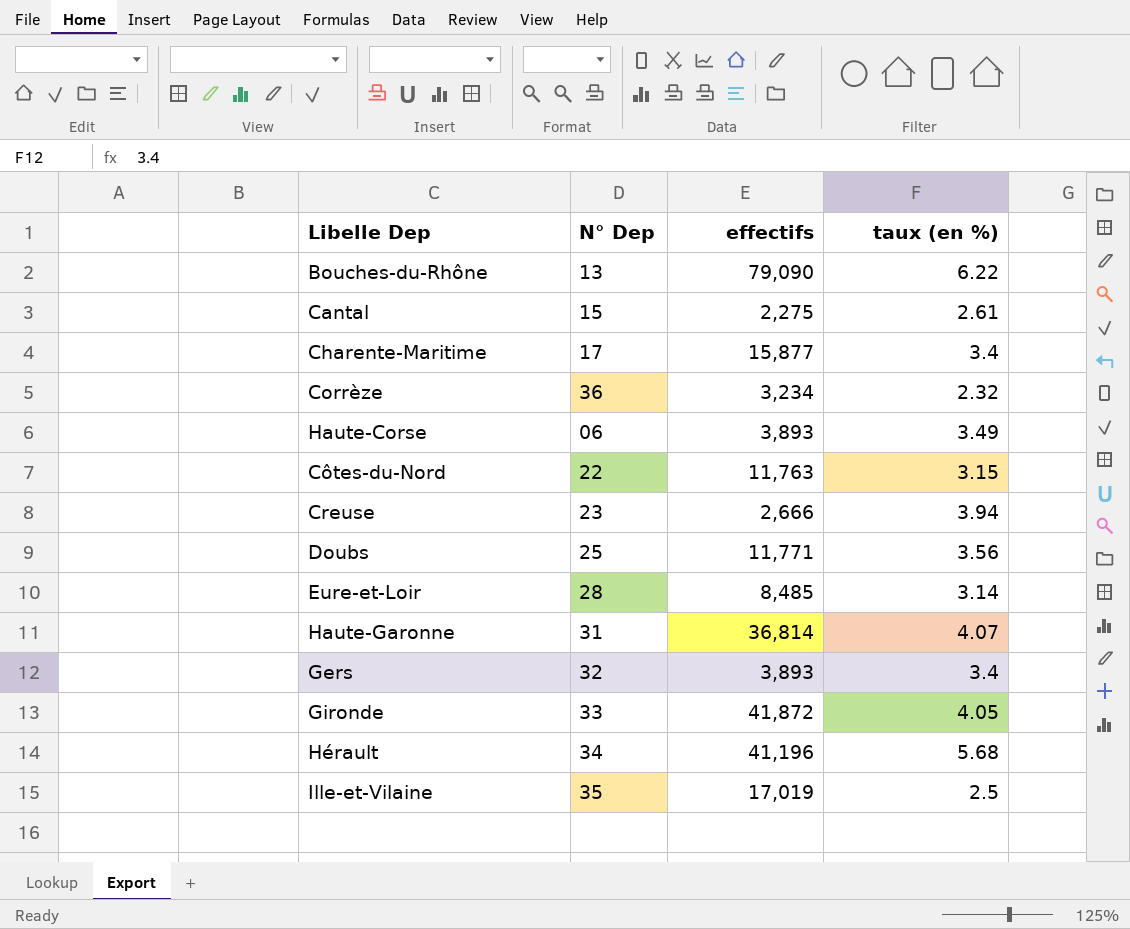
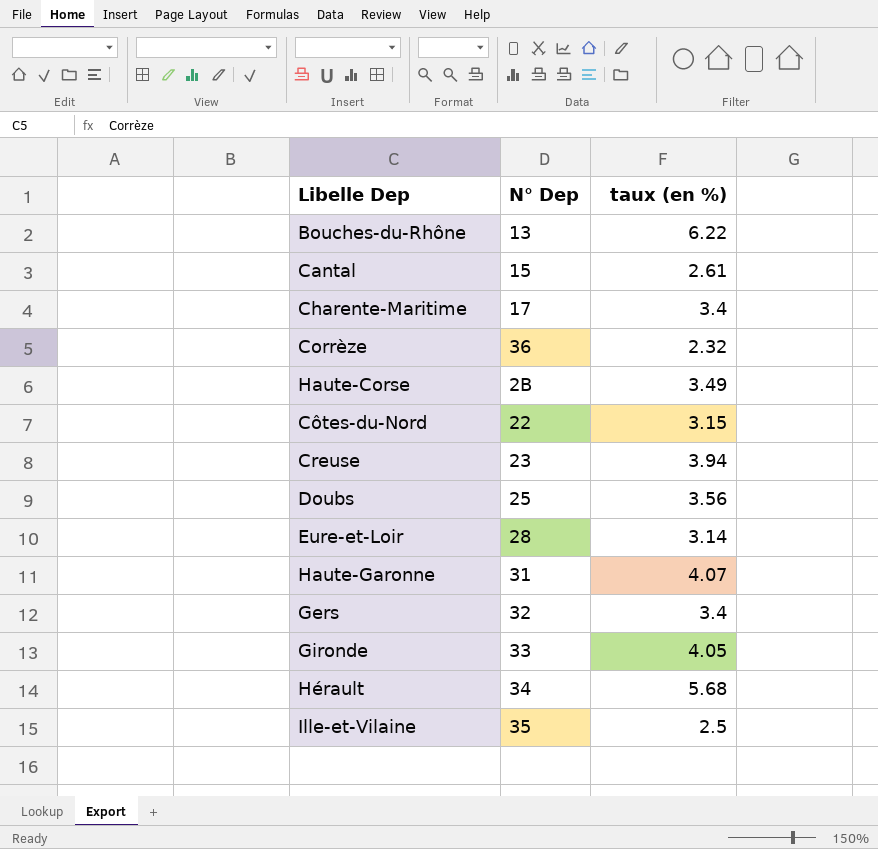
column effectifs | position: 3 -> none
Haute-Corse | N° Dep: 06 -> 2B

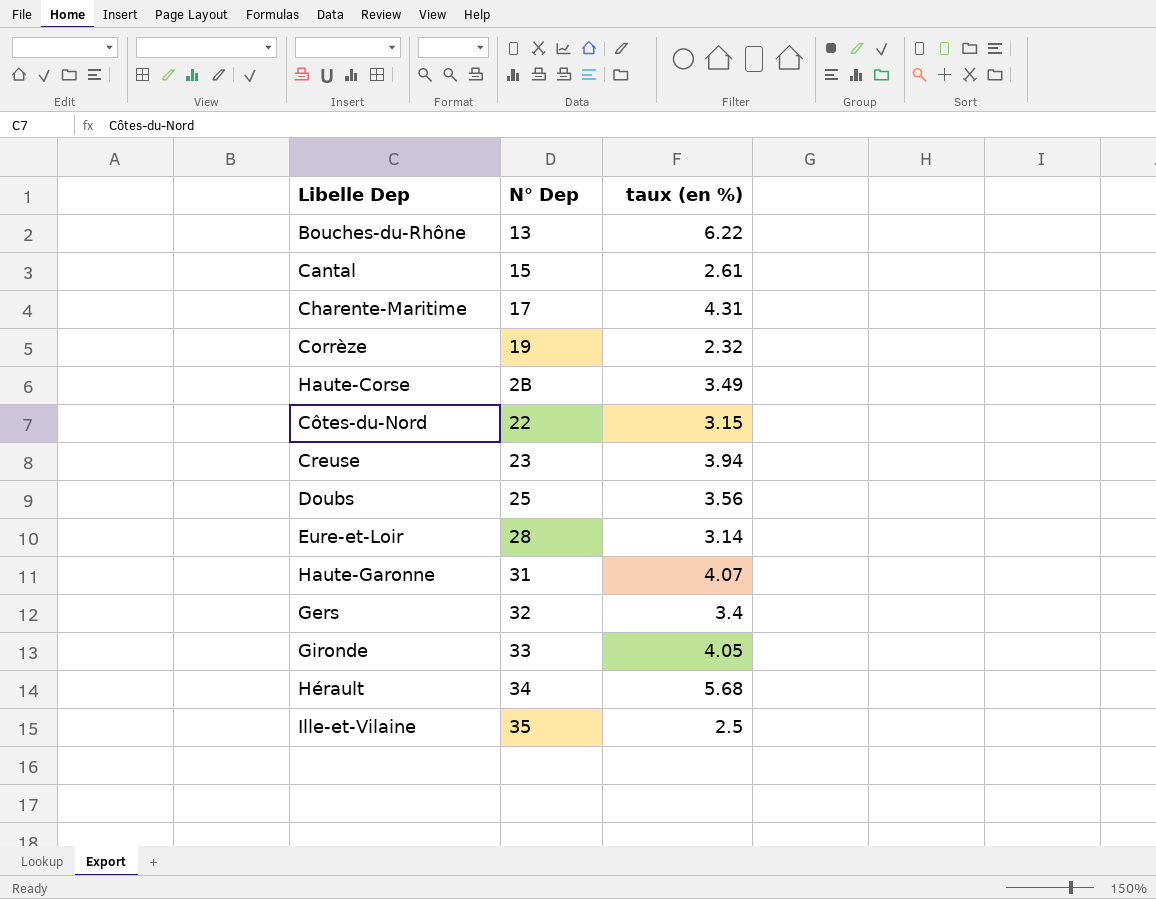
Charente-Maritime | taux (en %): 3.4 -> 4.31
Corrèze | N° Dep: 36 -> 19

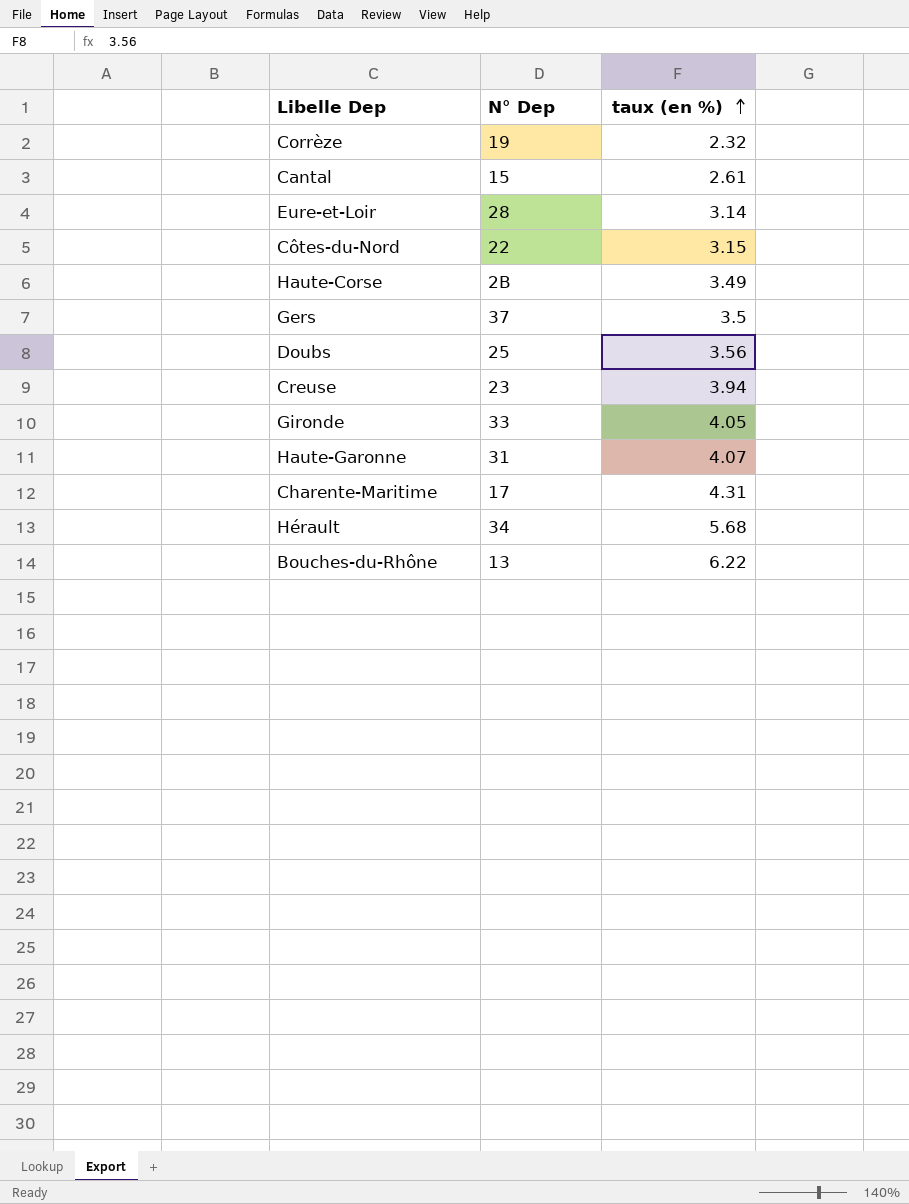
row order: none -> taux (en %) ascending
row Ille-et-Vilaine: 35 | 2.5 -> none
Gers | N° Dep: 32 -> 37
Gers | taux (en %): 3.4 -> 3.5

